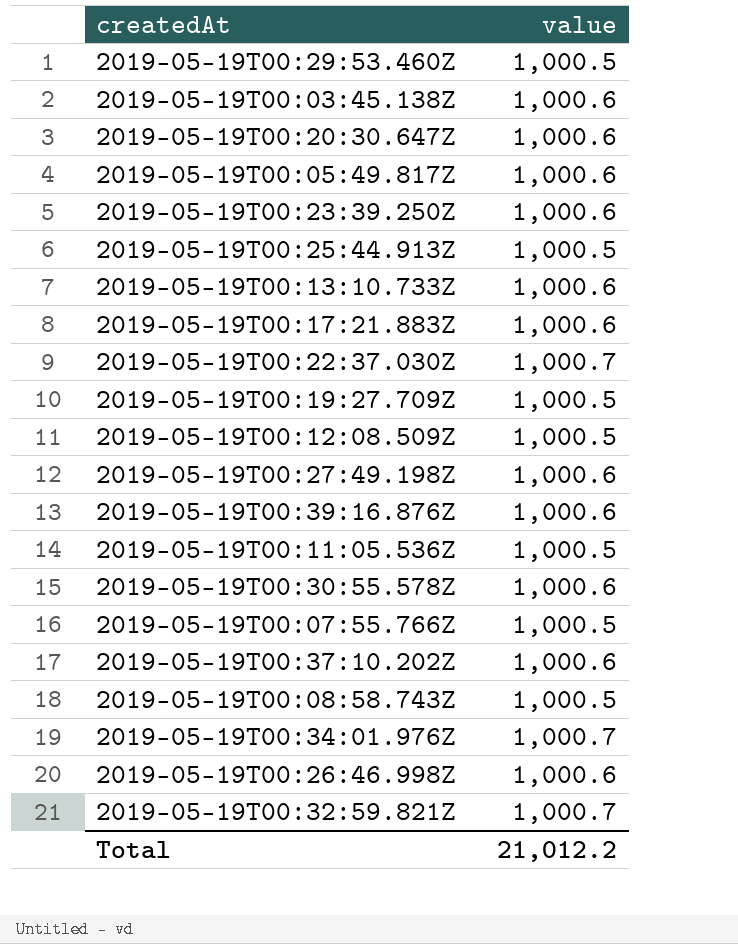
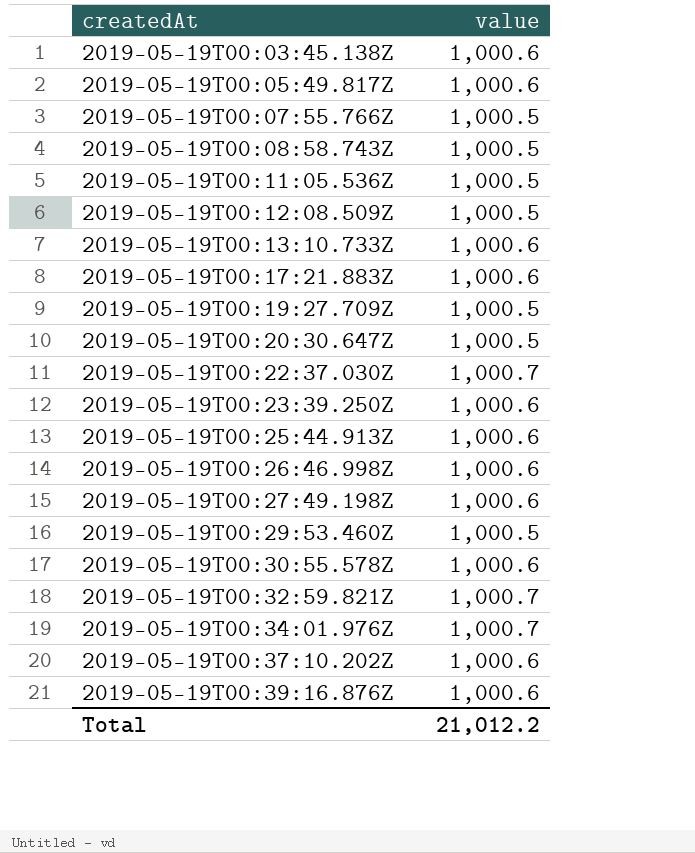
row order: none -> createdAt ascending
2019-05-19T00:20:30.647Z | value: 1,000.6 -> 1,000.5
2019-05-19T00:25:44.913Z | value: 1,000.5 -> 1,000.6

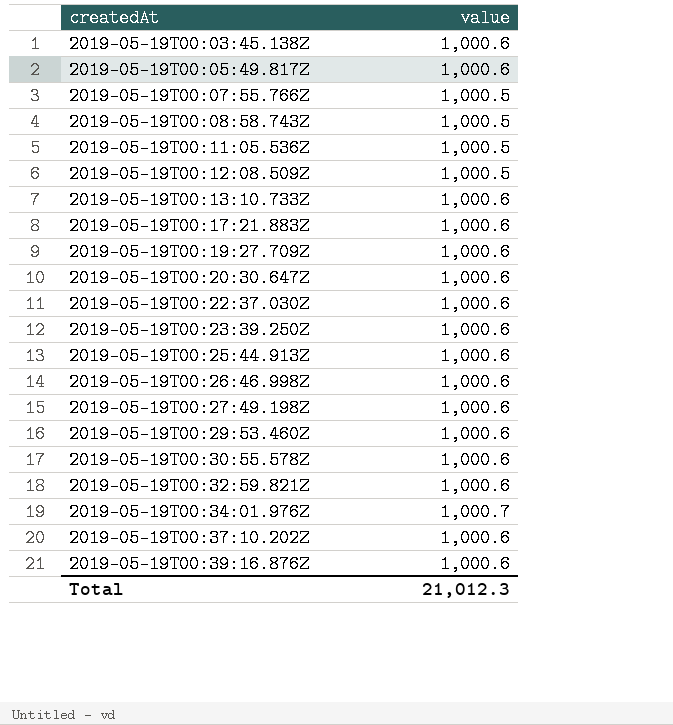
2019-05-19T00:19:27.709Z | value: 1,000.5 -> 1,000.6
2019-05-19T00:20:30.647Z | value: 1,000.5 -> 1,000.6
2019-05-19T00:22:37.030Z | value: 1,000.7 -> 1,000.6
2019-05-19T00:29:53.460Z | value: 1,000.5 -> 1,000.6
2019-05-19T00:32:59.821Z | value: 1,000.7 -> 1,000.6
Total | value: 21,012.2 -> 21,012.3

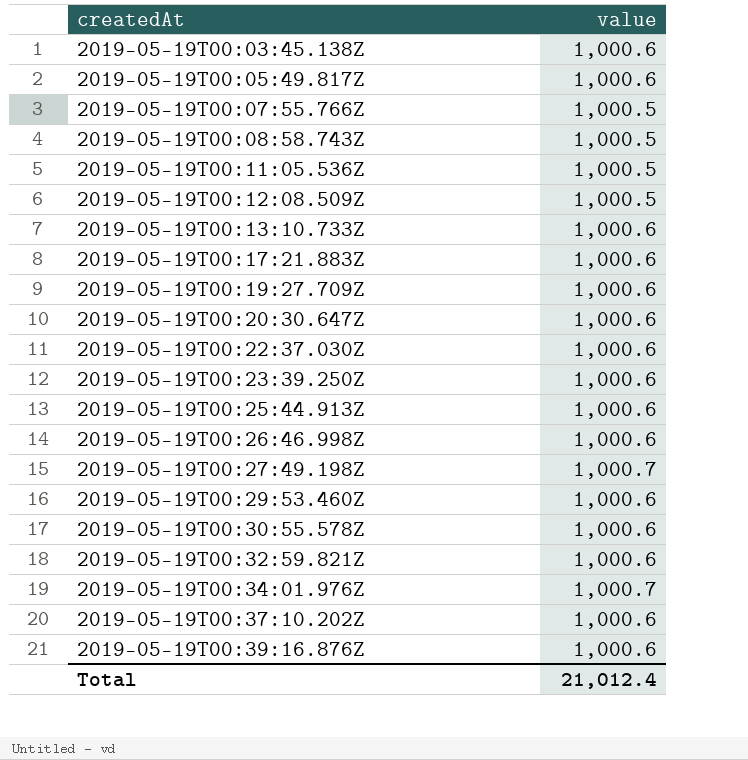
2019-05-19T00:27:49.198Z | value: 1,000.6 -> 1,000.7
Total | value: 21,012.3 -> 21,012.4

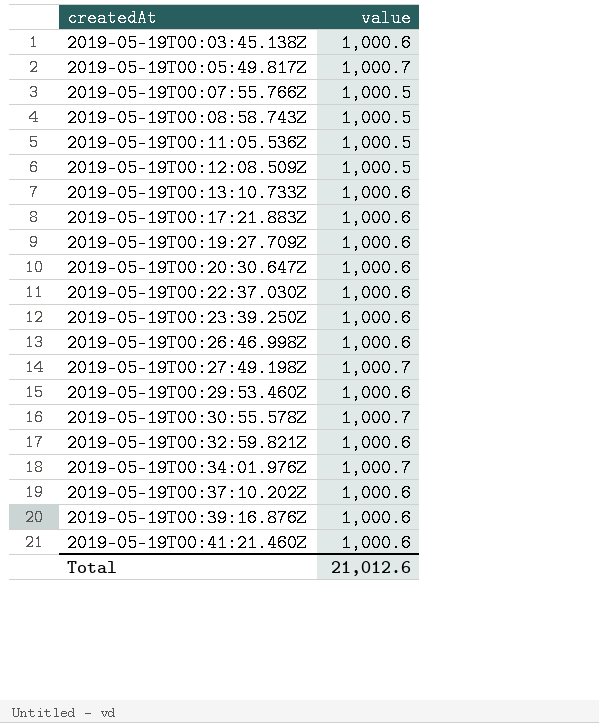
row 2019-05-19T00:25:44.913Z: 1,000.6 -> none
2019-05-19T00:05:49.817Z | value: 1,000.6 -> 1,000.7
2019-05-19T00:30:55.578Z | value: 1,000.6 -> 1,000.7
row 2019-05-19T00:41:21.460Z: none -> 1,000.6
Total | value: 21,012.4 -> 21,012.6

